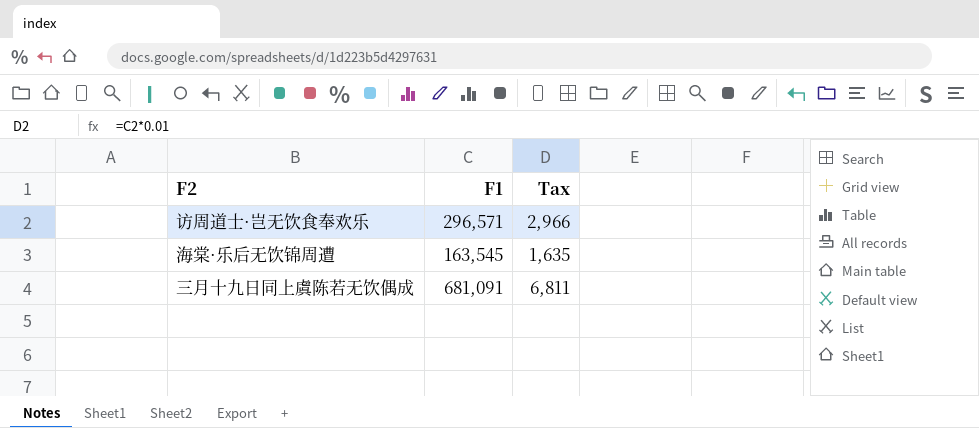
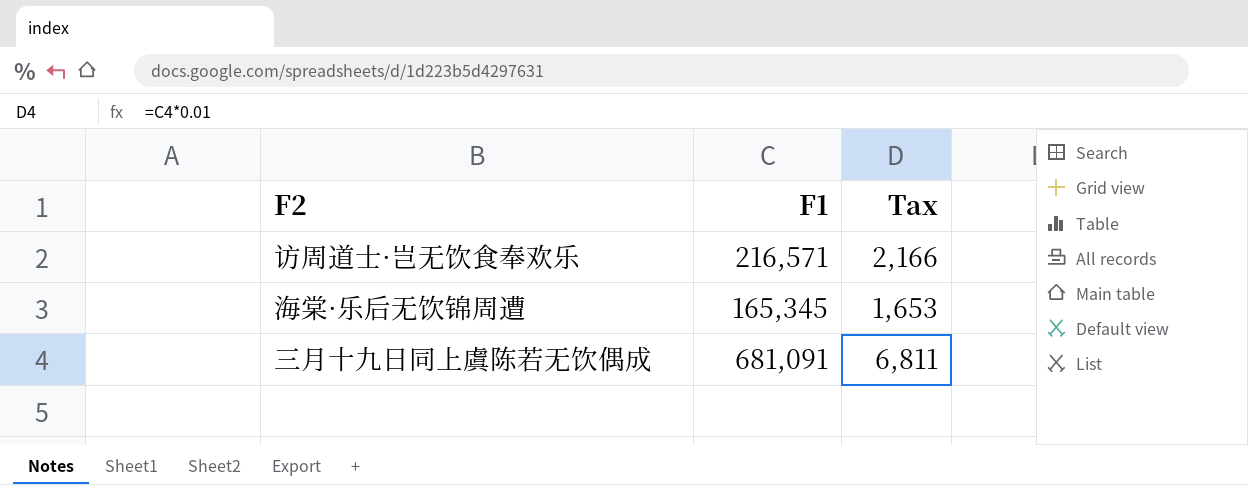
访周道士·岂无饮食奉欢乐 | F1: 296,571 -> 216,571
访周道士·岂无饮食奉欢乐 | Tax: 2,966 -> 2,166
海棠·乐后无饮锦周遭 | F1: 163,545 -> 165,345
海棠·乐后无饮锦周遭 | Tax: 1,635 -> 1,653

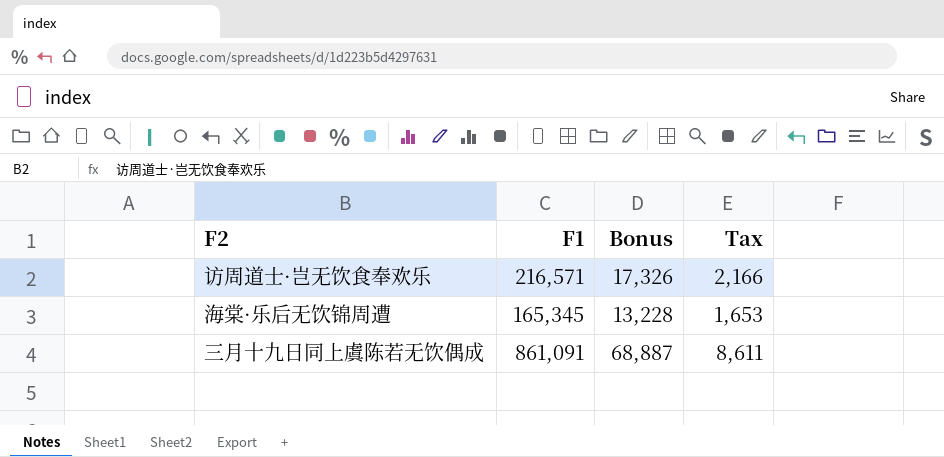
column Bonus | formula: none -> [F1] * 0.08
三月十九日同上虞陈若无饮偶成 | F1: 681,091 -> 861,091
三月十九日同上虞陈若无饮偶成 | Tax: 6,811 -> 8,611

